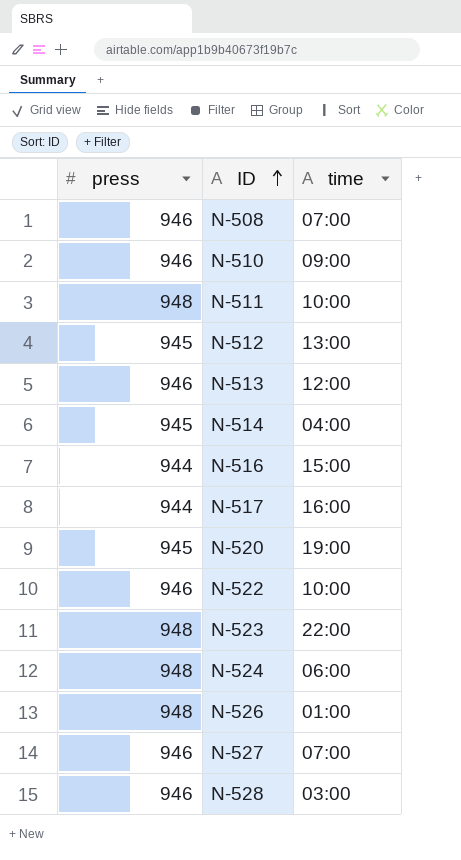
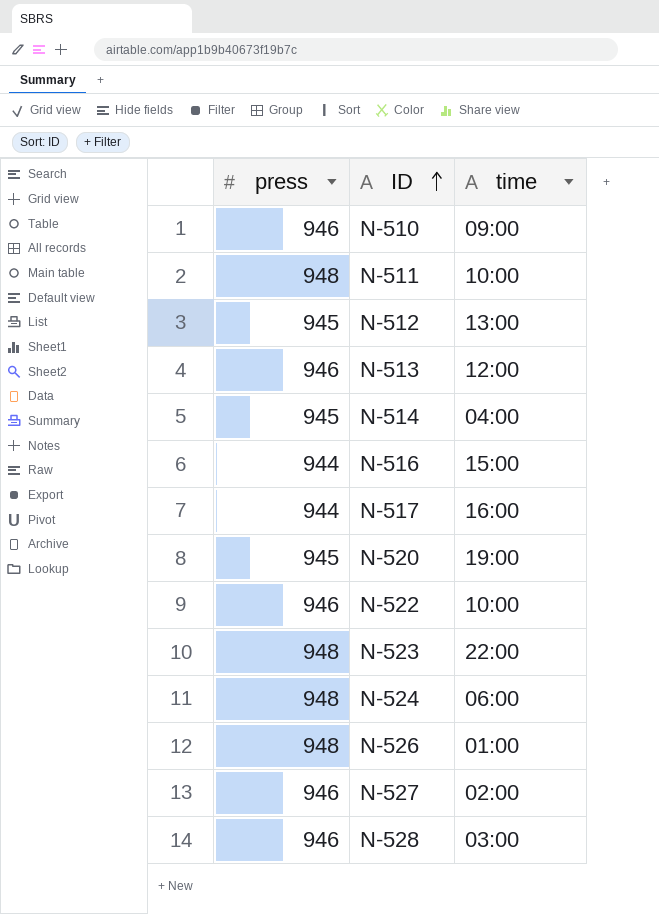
row N-508: 946 | 07:00 -> none
N-527 | time: 07:00 -> 02:00

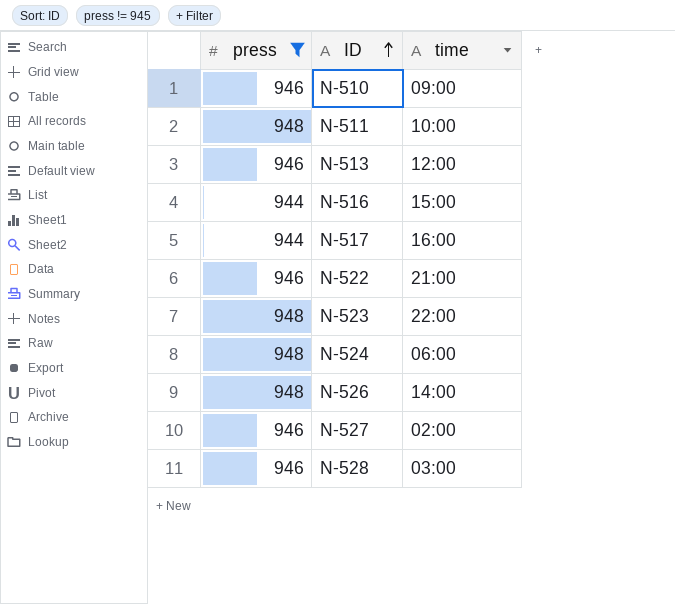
filter: none -> press != 945
N-522 | time: 10:00 -> 21:00
N-526 | time: 01:00 -> 14:00

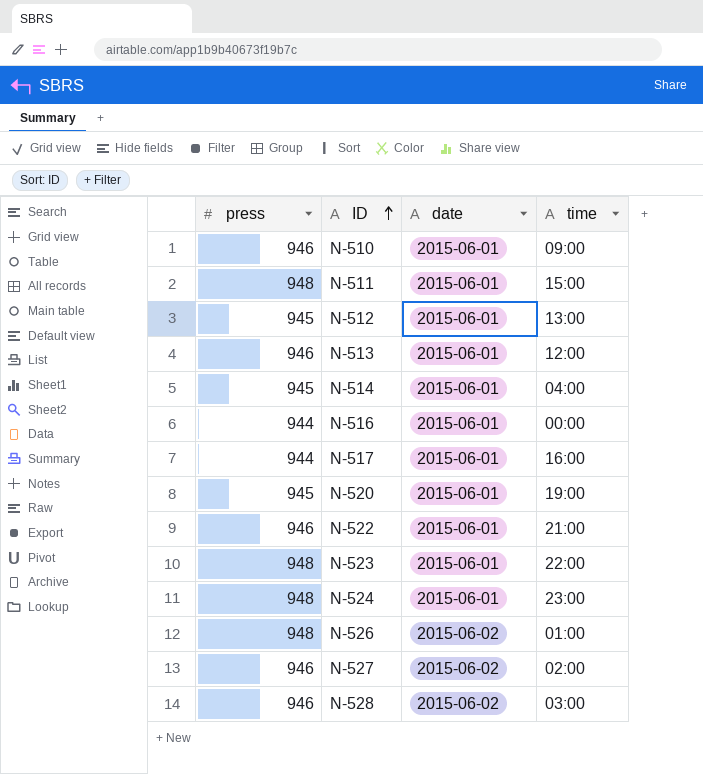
filter: press != 945 -> none
column date | position: none -> 3
N-511 | time: 10:00 -> 15:00
N-516 | time: 15:00 -> 00:00
N-524 | time: 06:00 -> 23:00
N-526 | time: 14:00 -> 01:00

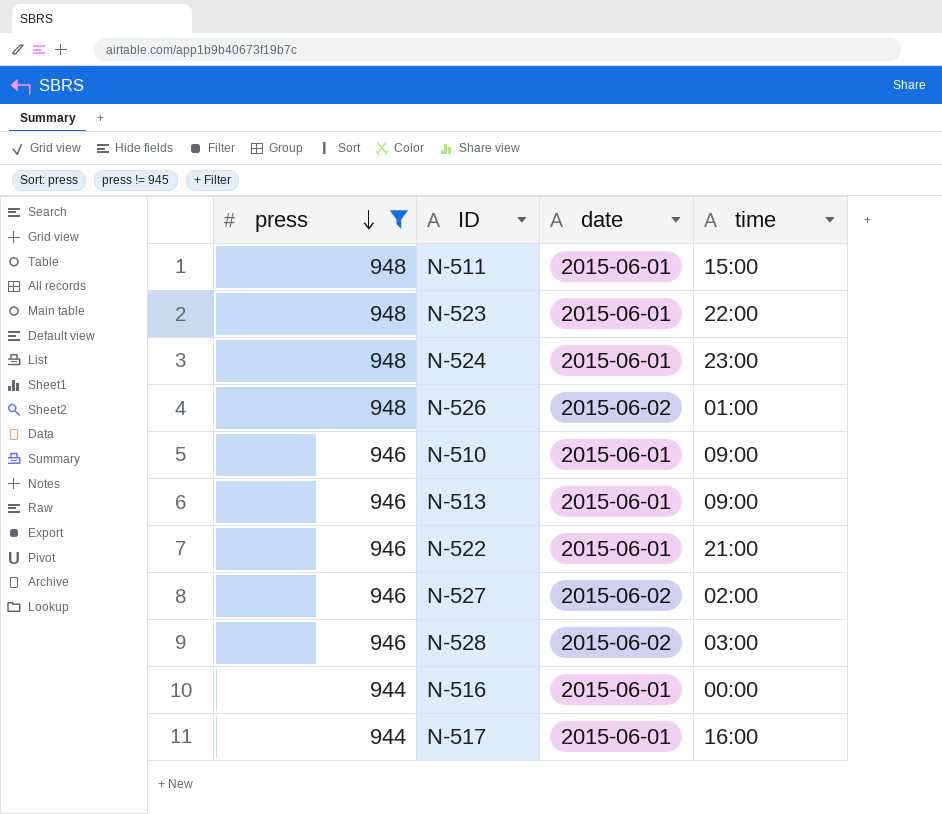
filter: none -> press != 945
row order: ID ascending -> press descending
N-513 | time: 12:00 -> 09:00

